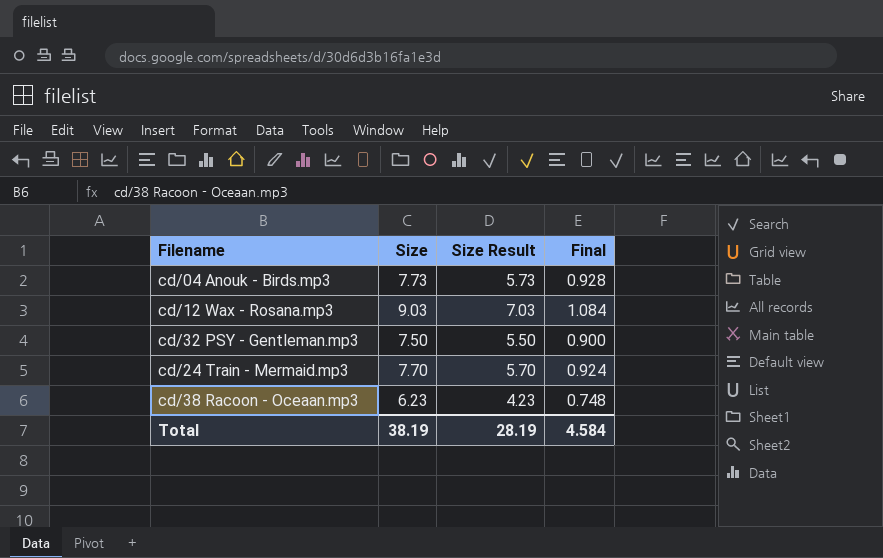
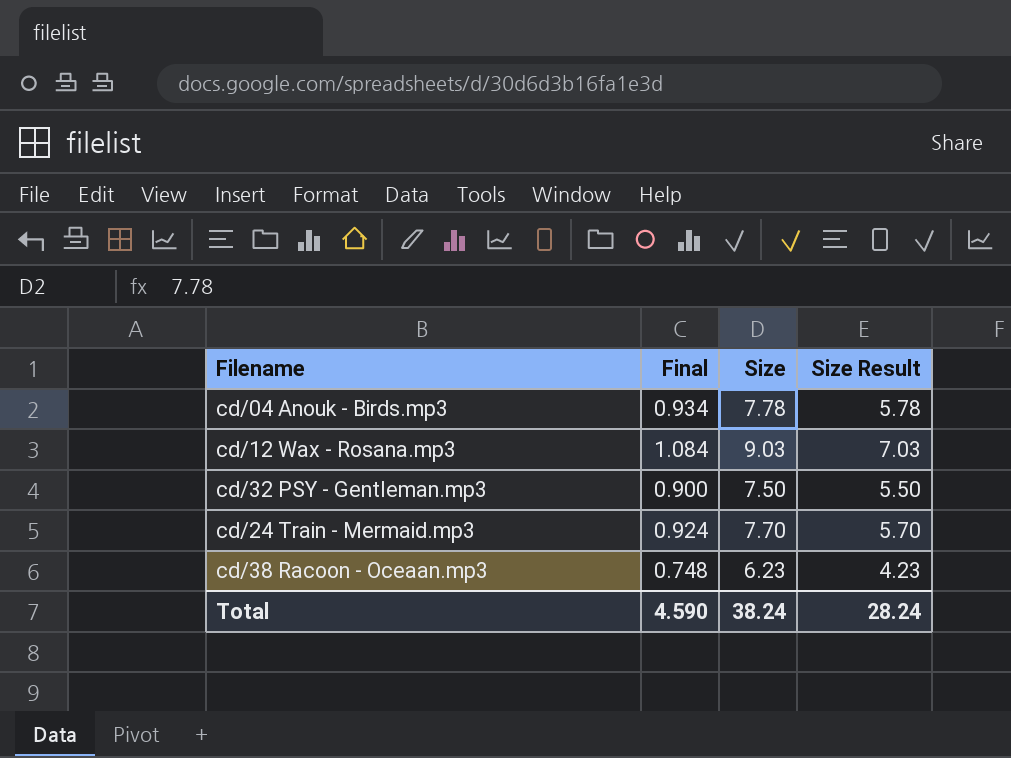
column Final | position: 4 -> 2
cd/04 Anouk - Birds.mp3 | Final: 0.928 -> 0.934
cd/04 Anouk - Birds.mp3 | Size: 7.73 -> 7.78
cd/04 Anouk - Birds.mp3 | Size Result: 5.73 -> 5.78
Total | Final: 4.584 -> 4.590
Total | Size: 38.19 -> 38.24
Total | Size Result: 28.19 -> 28.24

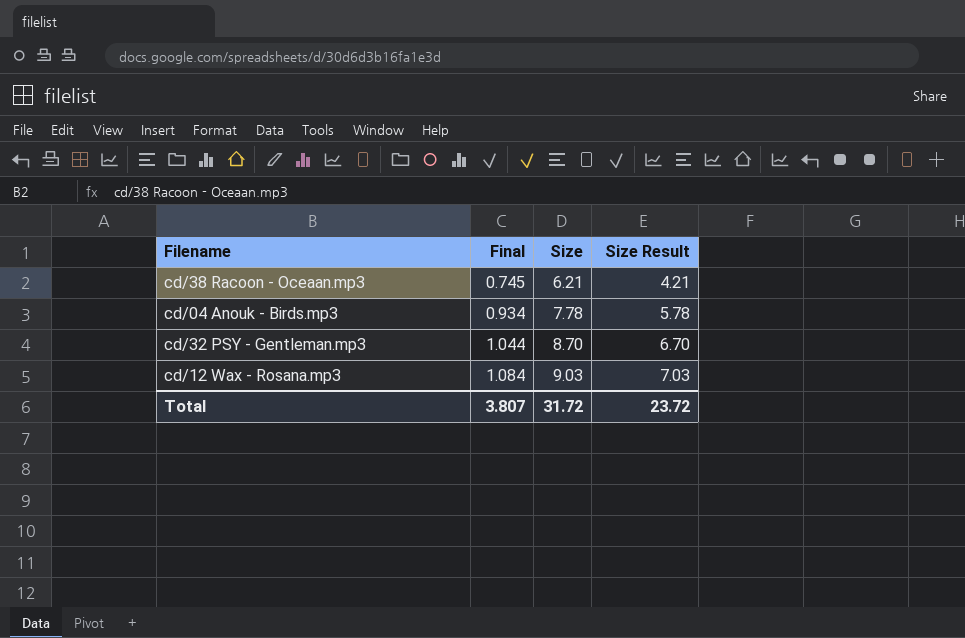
row order: none -> Final ascending
row cd/24 Train - Mermaid.mp3: 0.924 | 7.70 | 5.70 -> none
cd/38 Racoon - Oceaan.mp3 | Final: 0.748 -> 0.745
cd/38 Racoon - Oceaan.mp3 | Size: 6.23 -> 6.21
cd/38 Racoon - Oceaan.mp3 | Size Result: 4.23 -> 4.21
cd/32 PSY - Gentleman.mp3 | Final: 0.900 -> 1.044
cd/32 PSY - Gentleman.mp3 | Size: 7.50 -> 8.70
cd/32 PSY - Gentleman.mp3 | Size Result: 5.50 -> 6.70
Total | Final: 4.590 -> 3.807
Total | Size: 38.24 -> 31.72
Total | Size Result: 28.24 -> 23.72

